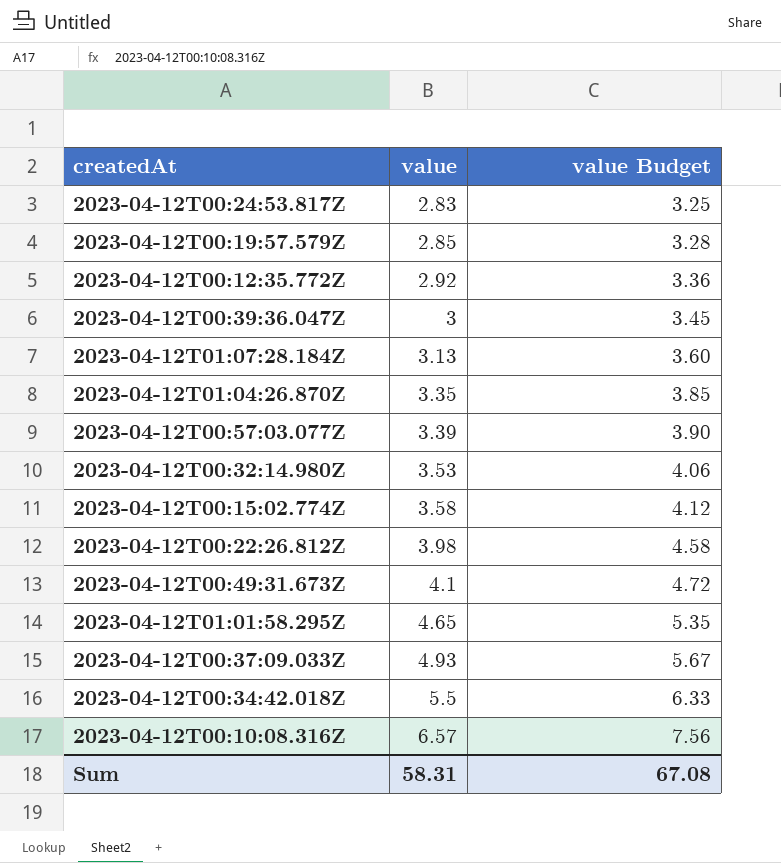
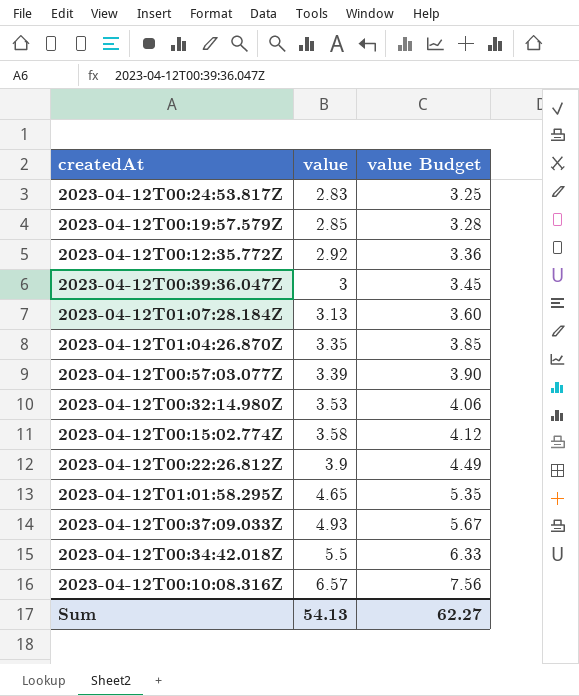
row 2023-04-12T00:49:31.673Z: 4.1 | 4.72 -> none
2023-04-12T00:22:26.812Z | value: 3.98 -> 3.9
2023-04-12T00:22:26.812Z | value Budget: 4.58 -> 4.49
Sum | value: 58.31 -> 54.13
Sum | value Budget: 67.08 -> 62.27

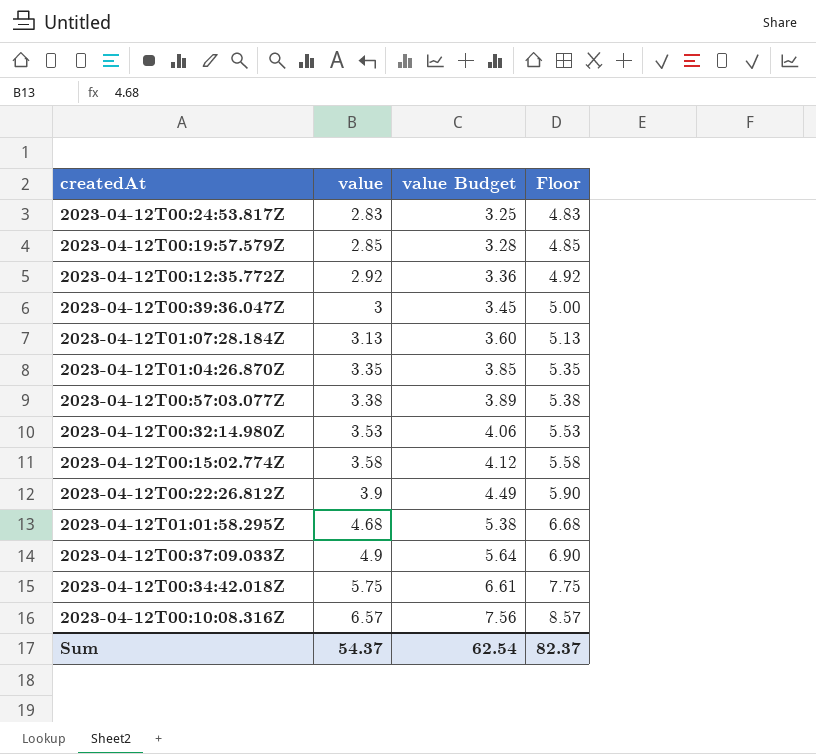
column Floor | formula: none -> [value] + 2
2023-04-12T00:57:03.077Z | value: 3.39 -> 3.38
2023-04-12T00:57:03.077Z | value Budget: 3.90 -> 3.89
2023-04-12T01:01:58.295Z | value: 4.65 -> 4.68
2023-04-12T01:01:58.295Z | value Budget: 5.35 -> 5.38
2023-04-12T00:37:09.033Z | value: 4.93 -> 4.9
2023-04-12T00:37:09.033Z | value Budget: 5.67 -> 5.64
2023-04-12T00:34:42.018Z | value: 5.5 -> 5.75
2023-04-12T00:34:42.018Z | value Budget: 6.33 -> 6.61
Sum | value: 54.13 -> 54.37
Sum | value Budget: 62.27 -> 62.54

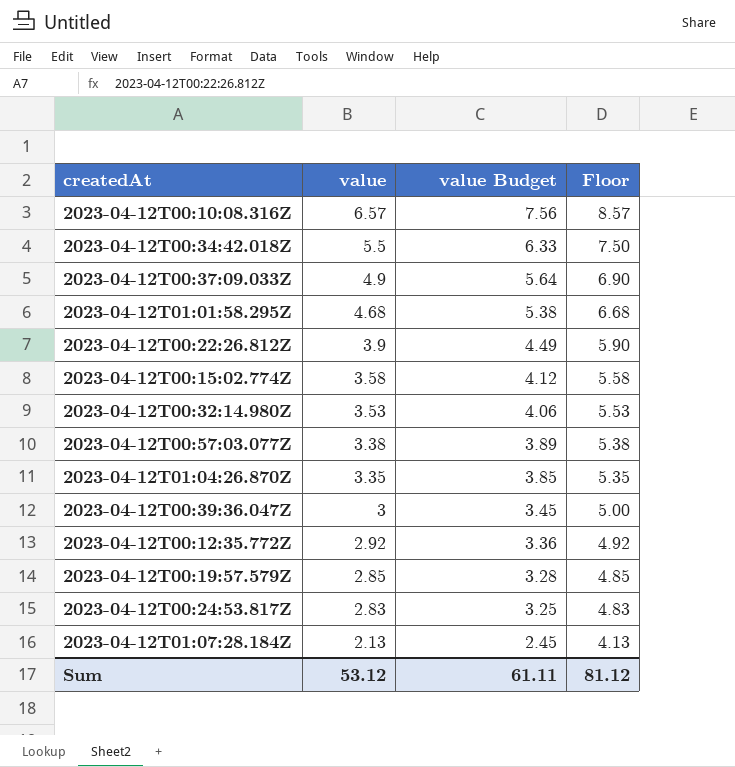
row order: value ascending -> value descending
2023-04-12T00:34:42.018Z | value: 5.75 -> 5.5
2023-04-12T00:34:42.018Z | value Budget: 6.61 -> 6.33
2023-04-12T00:34:42.018Z | Floor: 7.75 -> 7.50
2023-04-12T01:07:28.184Z | value: 3.13 -> 2.13
2023-04-12T01:07:28.184Z | value Budget: 3.60 -> 2.45
2023-04-12T01:07:28.184Z | Floor: 5.13 -> 4.13
Sum | value: 54.37 -> 53.12
Sum | value Budget: 62.54 -> 61.11
Sum | Floor: 82.37 -> 81.12

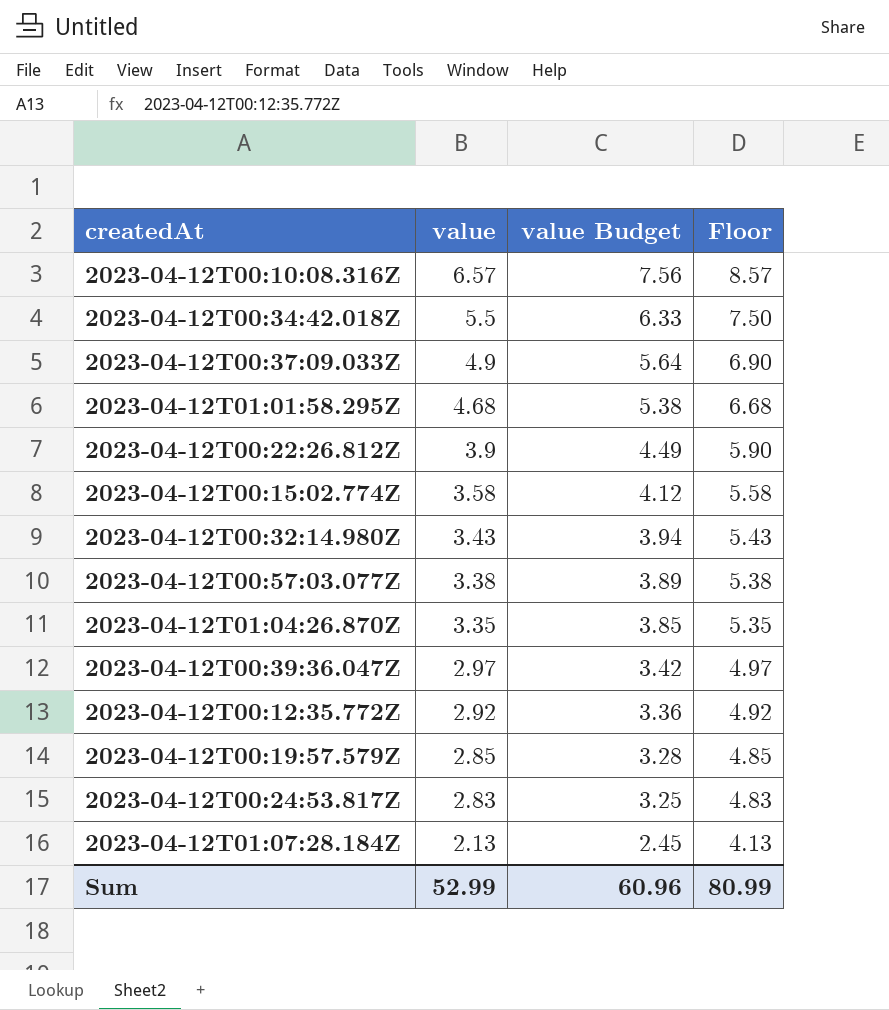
2023-04-12T00:32:14.980Z | value: 3.53 -> 3.43
2023-04-12T00:32:14.980Z | value Budget: 4.06 -> 3.94
2023-04-12T00:32:14.980Z | Floor: 5.53 -> 5.43
2023-04-12T00:39:36.047Z | value: 3 -> 2.97
2023-04-12T00:39:36.047Z | value Budget: 3.45 -> 3.42
2023-04-12T00:39:36.047Z | Floor: 5.00 -> 4.97
Sum | value: 53.12 -> 52.99
Sum | value Budget: 61.11 -> 60.96
Sum | Floor: 81.12 -> 80.99

